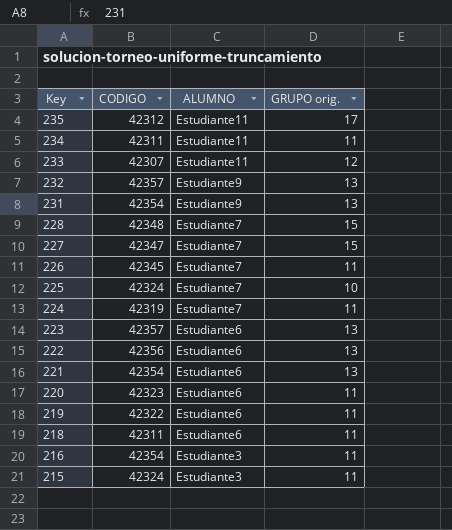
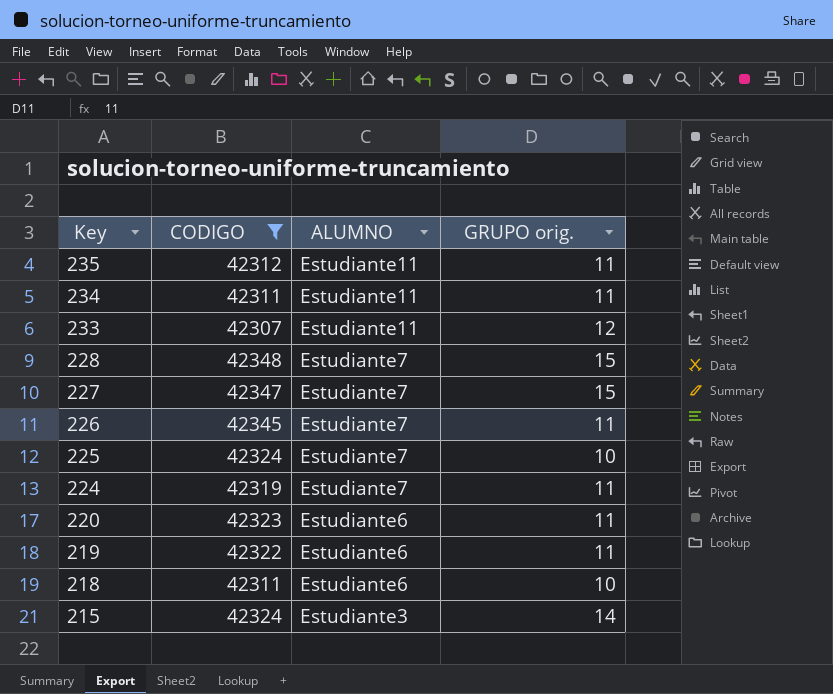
filter: none -> CODIGO <= 42348
235 | GRUPO orig.: 17 -> 11
218 | GRUPO orig.: 11 -> 10
215 | GRUPO orig.: 11 -> 14

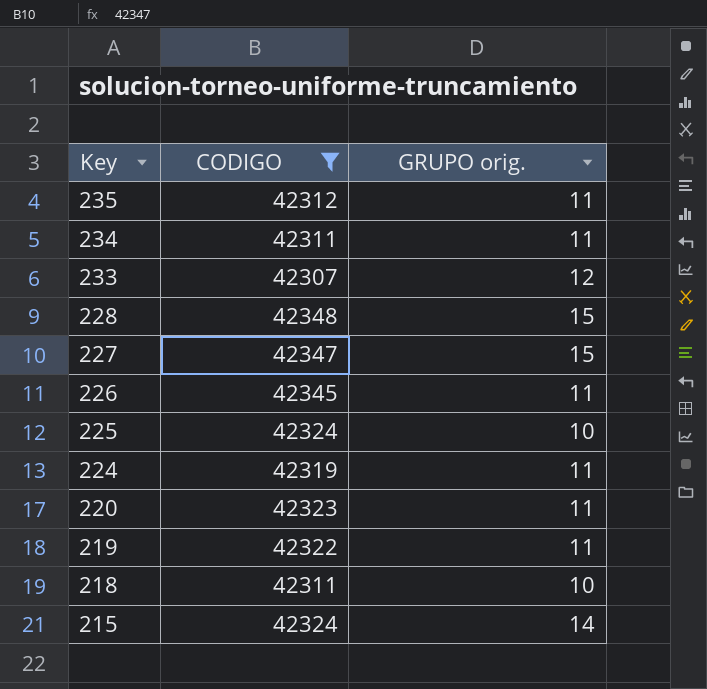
column ALUMNO | position: 3 -> none

